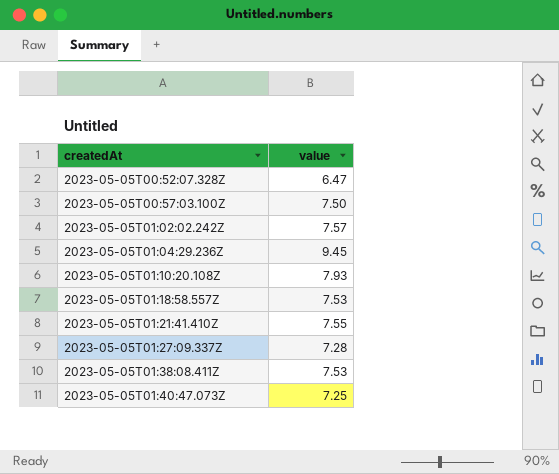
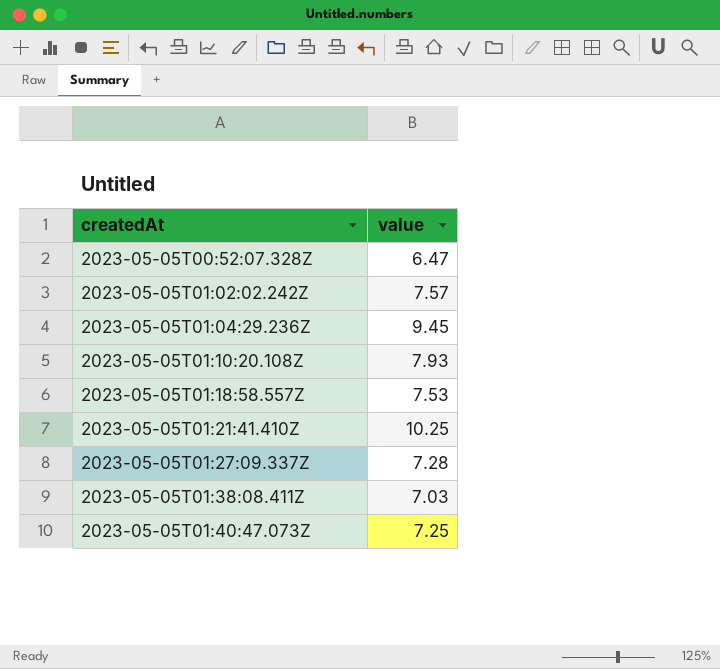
row 2023-05-05T00:57:03.100Z: 7.50 -> none
2023-05-05T01:21:41.410Z | value: 7.55 -> 10.25
2023-05-05T01:38:08.411Z | value: 7.53 -> 7.03

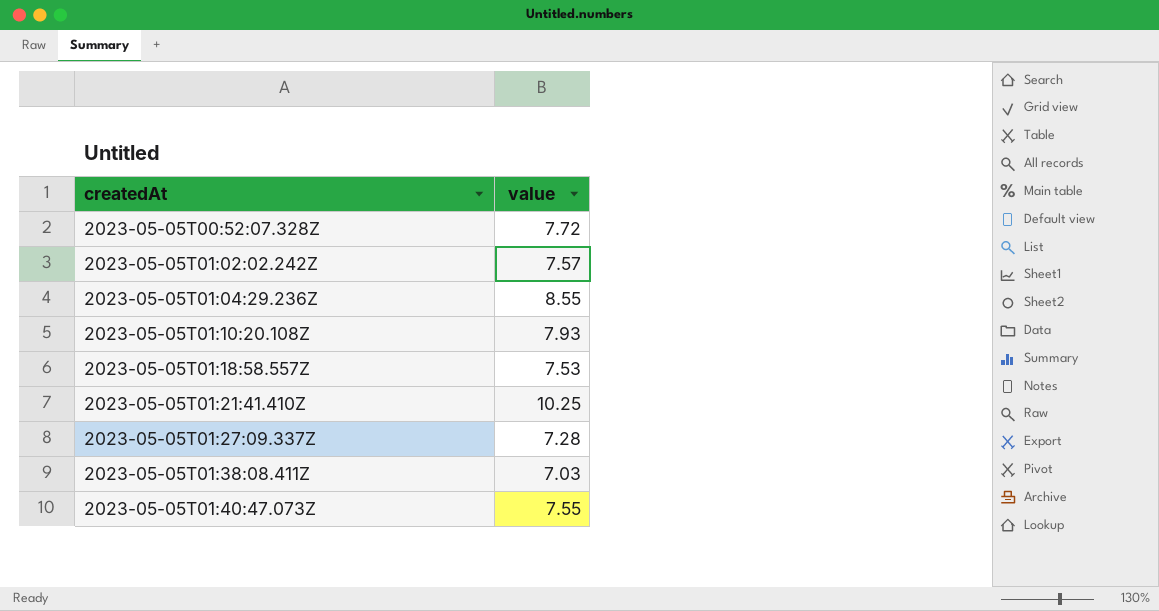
2023-05-05T00:52:07.328Z | value: 6.47 -> 7.72
2023-05-05T01:04:29.236Z | value: 9.45 -> 8.55
2023-05-05T01:40:47.073Z | value: 7.25 -> 7.55

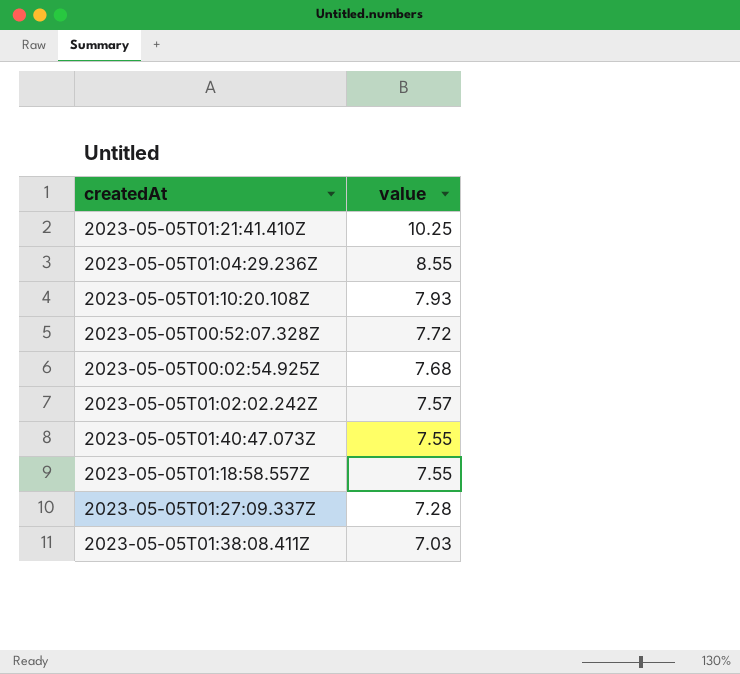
row order: createdAt ascending -> value descending
row 2023-05-05T00:02:54.925Z: none -> 7.68
2023-05-05T01:18:58.557Z | value: 7.53 -> 7.55

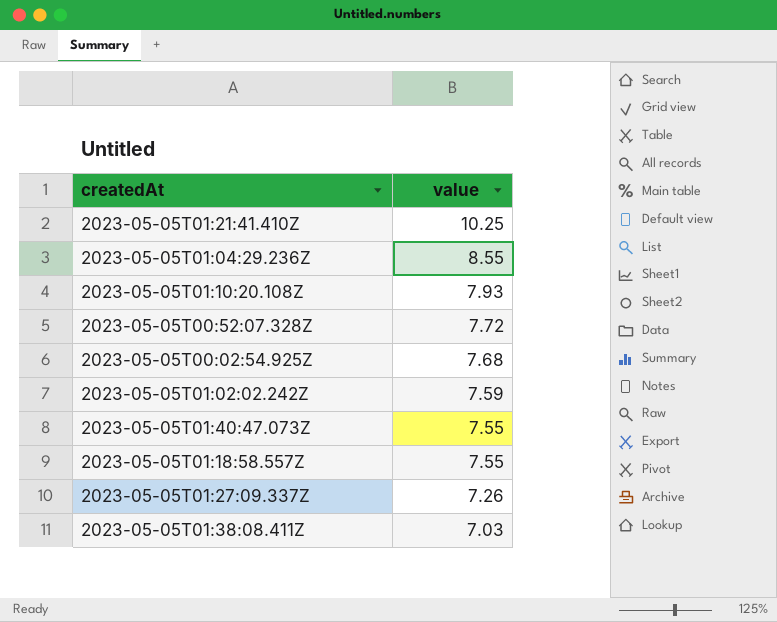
2023-05-05T01:02:02.242Z | value: 7.57 -> 7.59
2023-05-05T01:27:09.337Z | value: 7.28 -> 7.26

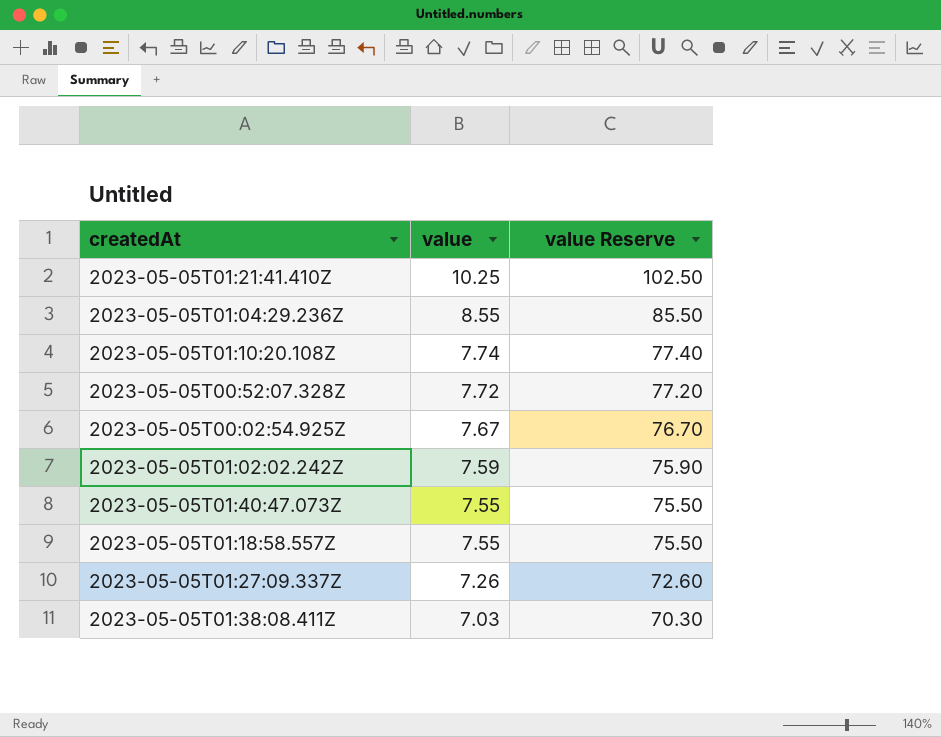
column value Reserve | formula: none -> [value] * 10
2023-05-05T01:10:20.108Z | value: 7.93 -> 7.74
2023-05-05T00:02:54.925Z | value: 7.68 -> 7.67

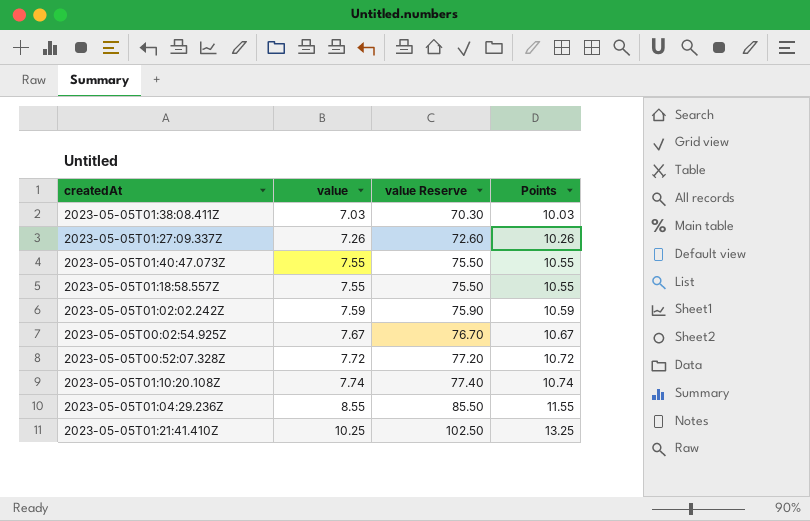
row order: value descending -> value ascending
column Points | formula: none -> [value] + 3

